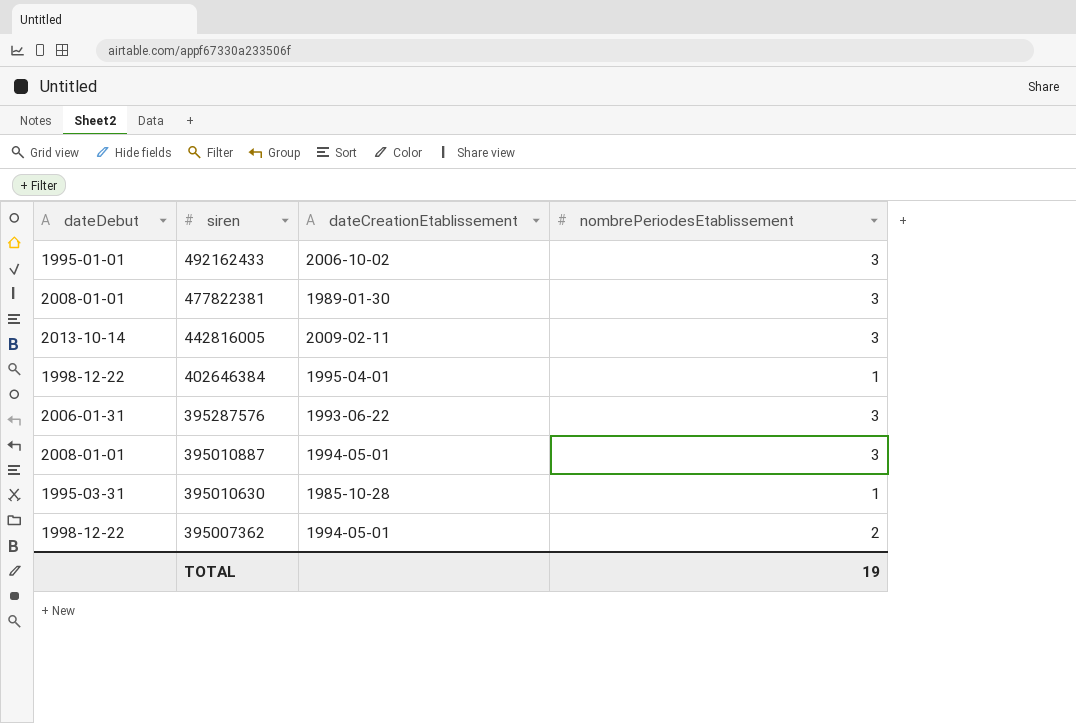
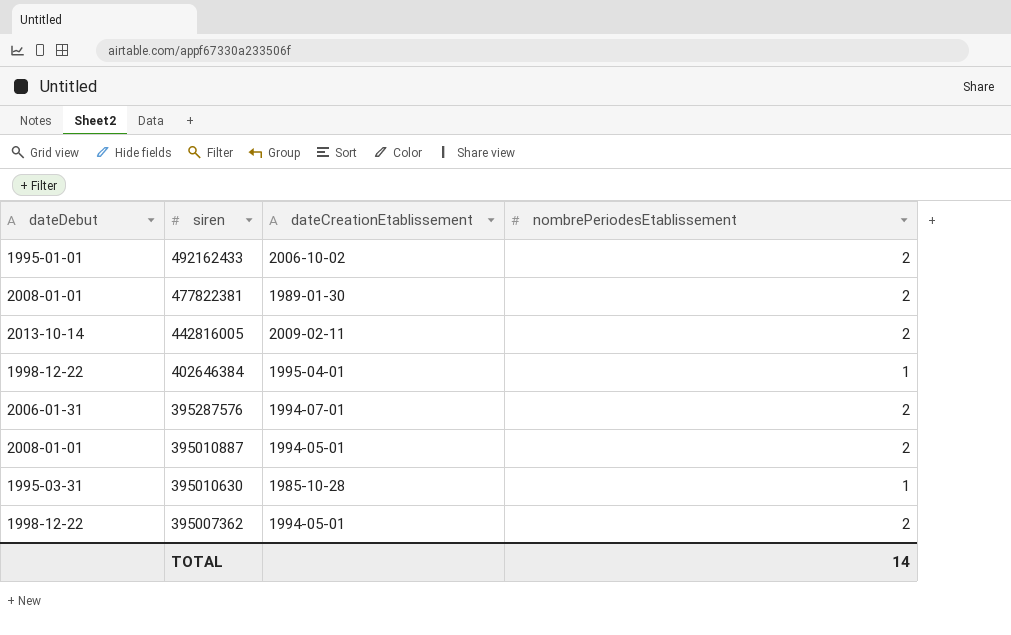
492162433 | nombrePeriodesEtablissement: 3 -> 2
477822381 | nombrePeriodesEtablissement: 3 -> 2
442816005 | nombrePeriodesEtablissement: 3 -> 2
395287576 | dateCreationEtablissement: 1993-06-22 -> 1994-07-01
395287576 | nombrePeriodesEtablissement: 3 -> 2
395010887 | nombrePeriodesEtablissement: 3 -> 2
TOTAL | nombrePeriodesEtablissement: 19 -> 14

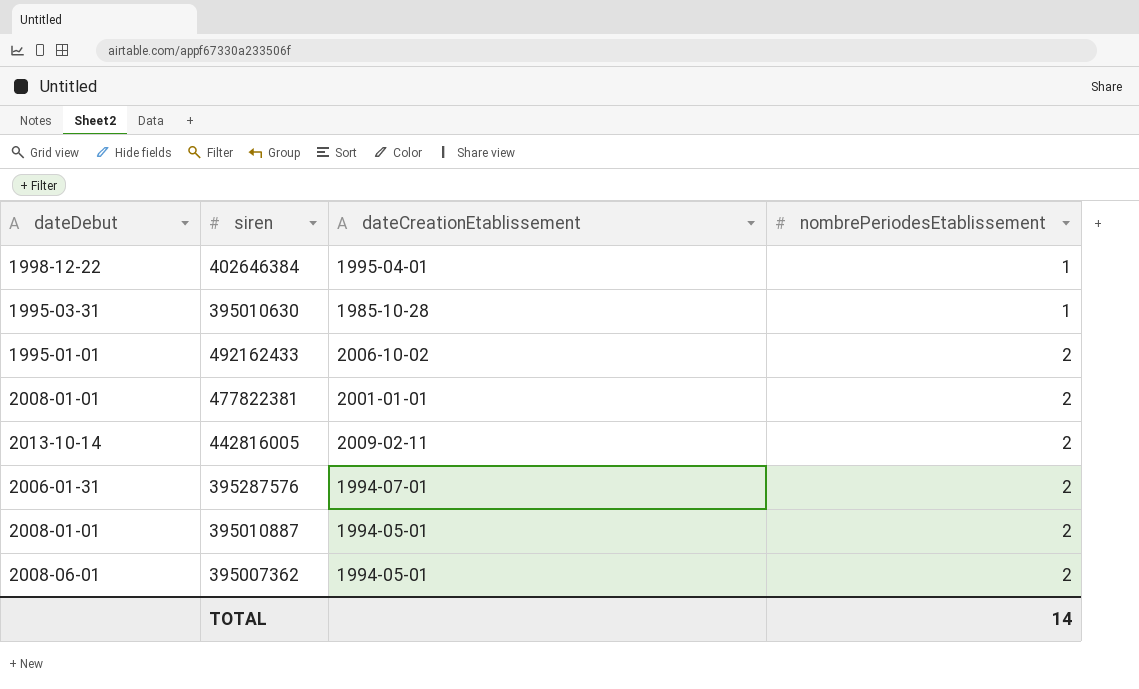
row order: siren descending -> nombrePeriodesEtablissement ascending
477822381 | dateCreationEtablissement: 1989-01-30 -> 2001-01-01
395007362 | dateDebut: 1998-12-22 -> 2008-06-01

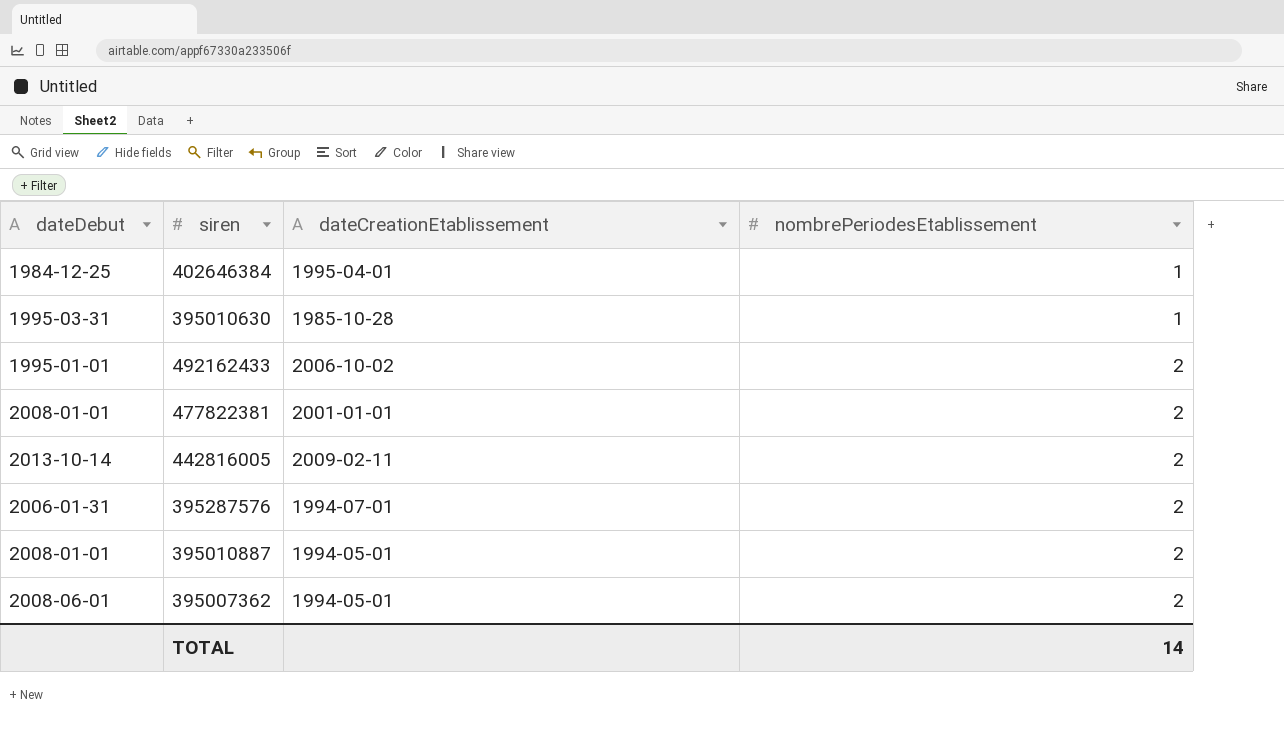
402646384 | dateDebut: 1998-12-22 -> 1984-12-25

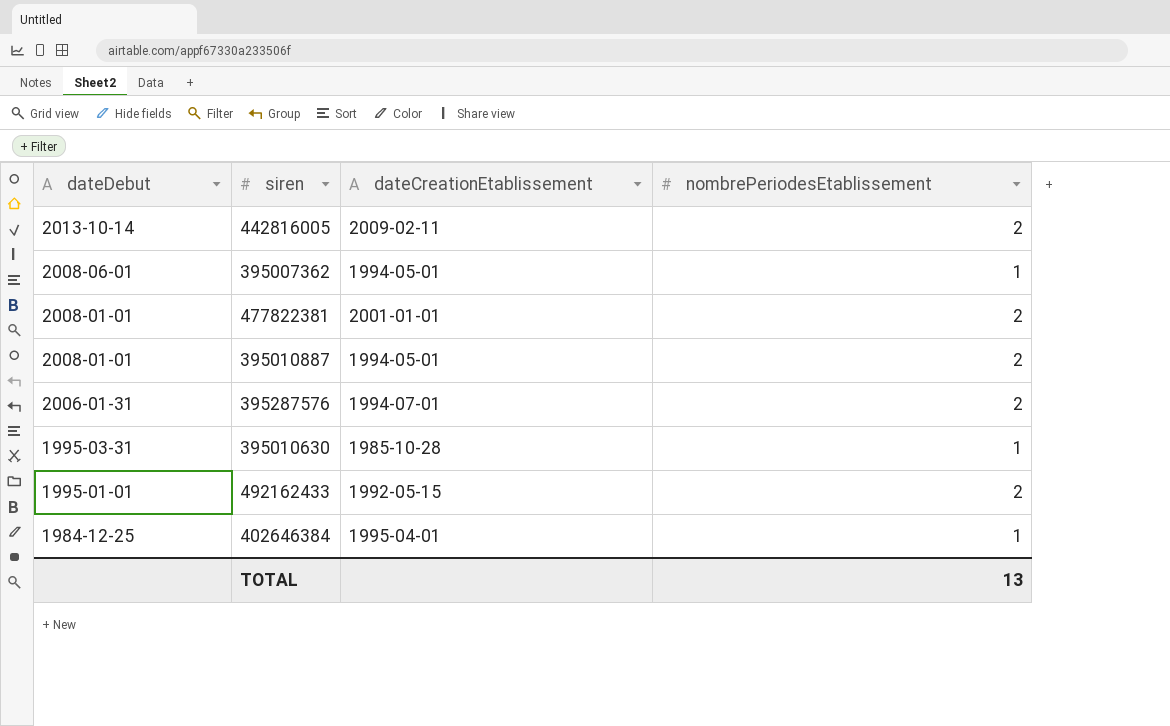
row order: nombrePeriodesEtablissement ascending -> dateDebut descending
395007362 | nombrePeriodesEtablissement: 2 -> 1
492162433 | dateCreationEtablissement: 2006-10-02 -> 1992-05-15
TOTAL | nombrePeriodesEtablissement: 14 -> 13

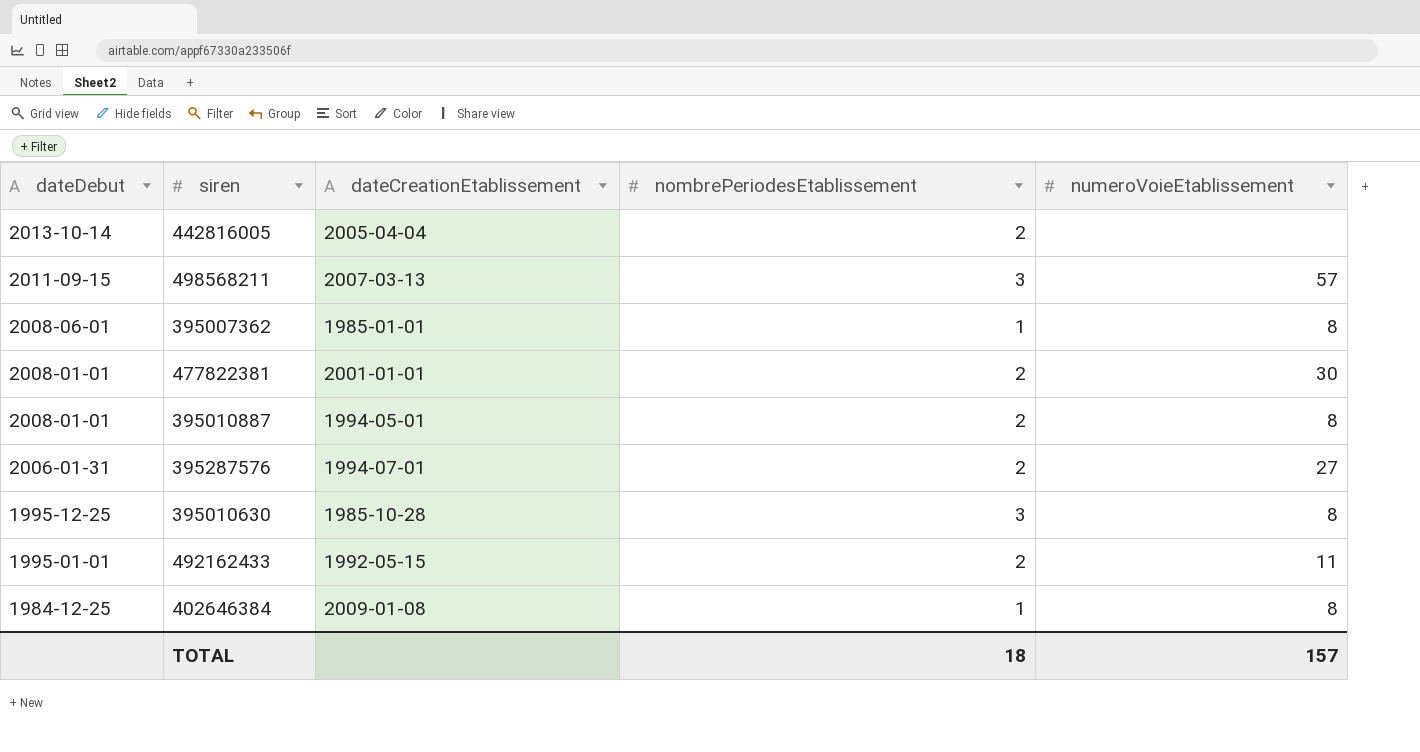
column numeroVoieEtablissement | position: none -> 5
442816005 | dateCreationEtablissement: 2009-02-11 -> 2005-04-04
row 498568211: none -> 2011-09-15 | 2007-03-13 | 3 | 57
395007362 | dateCreationEtablissement: 1994-05-01 -> 1985-01-01
395010630 | dateDebut: 1995-03-31 -> 1995-12-25
395010630 | nombrePeriodesEtablissement: 1 -> 3
402646384 | dateCreationEtablissement: 1995-04-01 -> 2009-01-08
TOTAL | nombrePeriodesEtablissement: 13 -> 18

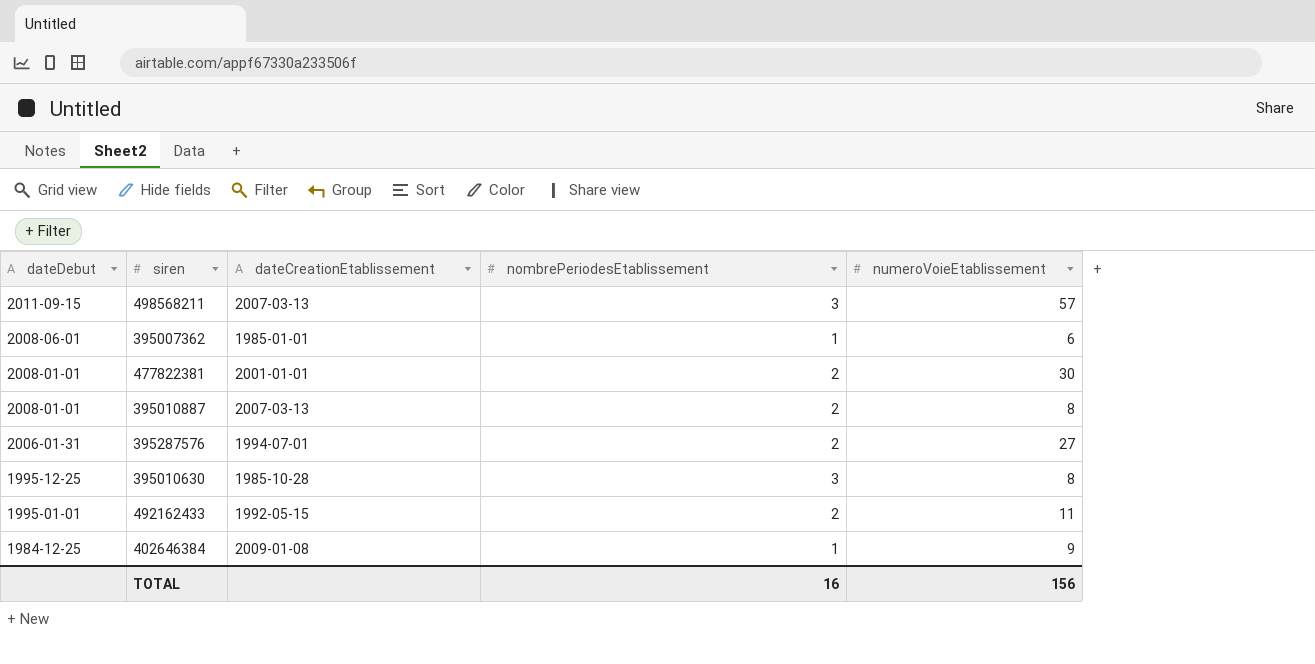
row 442816005: 2013-10-14 | 2005-04-04 | 2 | none -> none
395007362 | numeroVoieEtablissement: 8 -> 6
395010887 | dateCreationEtablissement: 1994-05-01 -> 2007-03-13
402646384 | numeroVoieEtablissement: 8 -> 9
TOTAL | nombrePeriodesEtablissement: 18 -> 16
TOTAL | numeroVoieEtablissement: 157 -> 156

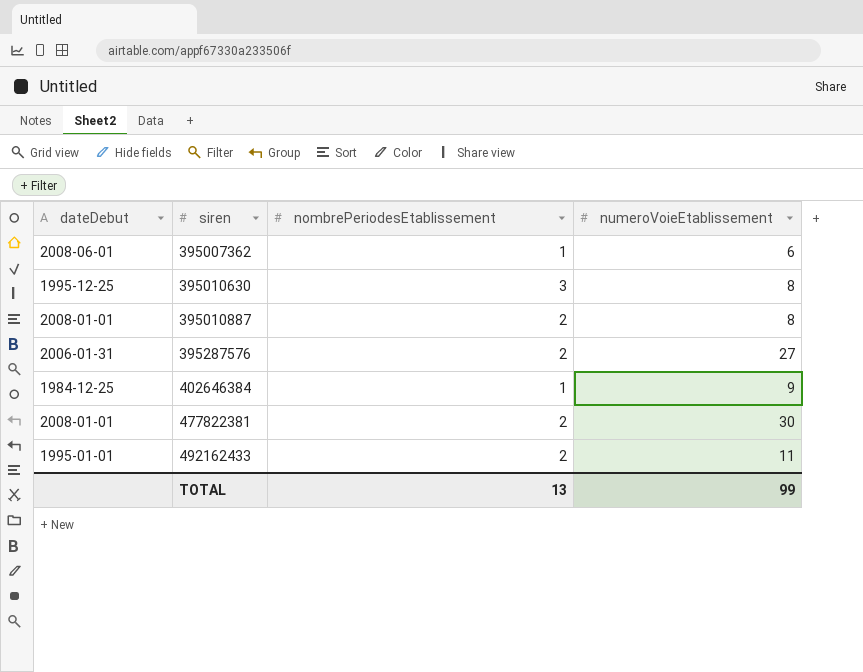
row order: dateDebut descending -> siren ascending
column dateCreationEtablissement | position: 3 -> none
row 498568211: 2011-09-15 | 2007-03-13 | 3 | 57 -> none
TOTAL | nombrePeriodesEtablissement: 16 -> 13
TOTAL | numeroVoieEtablissement: 156 -> 99

